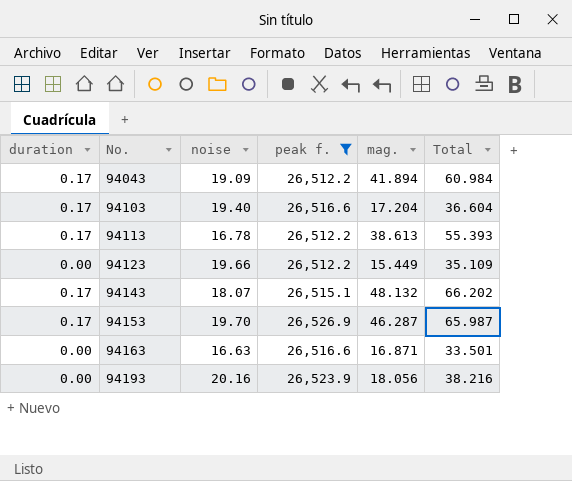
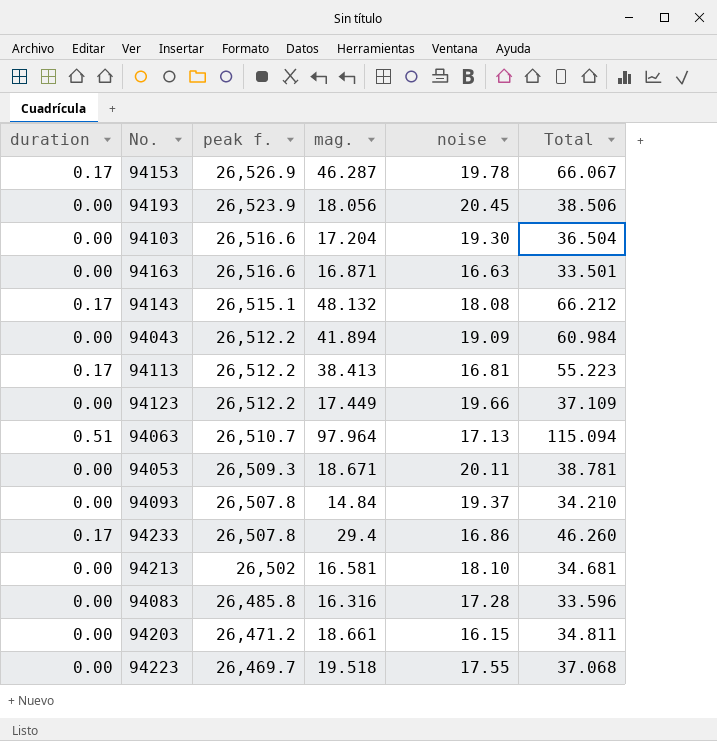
filter: peak f. >= 26,512.2 -> none
row order: No. ascending -> peak f. descending
column noise | position: 3 -> 5
94153 | noise: 19.70 -> 19.78
94153 | Total: 65.987 -> 66.067
94193 | noise: 20.16 -> 20.45
94193 | Total: 38.216 -> 38.506
94103 | duration: 0.17 -> 0.00
94103 | noise: 19.40 -> 19.30
94103 | Total: 36.604 -> 36.504
94143 | noise: 18.07 -> 18.08
94143 | Total: 66.202 -> 66.212
94043 | duration: 0.17 -> 0.00
94113 | mag.: 38.613 -> 38.413
94113 | noise: 16.78 -> 16.81
94113 | Total: 55.393 -> 55.223
94123 | mag.: 15.449 -> 17.449
94123 | Total: 35.109 -> 37.109

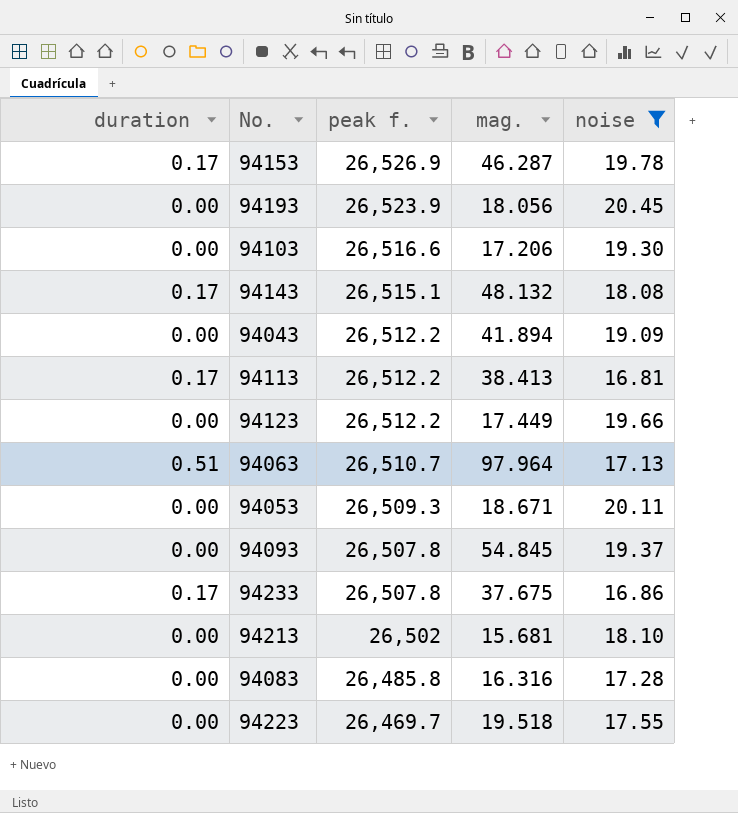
filter: none -> noise >= 16.81
column Total | formula: [mag.] + [noise] -> none
94103 | mag.: 17.204 -> 17.206
94093 | mag.: 14.84 -> 54.845
94233 | mag.: 29.4 -> 37.675
94213 | mag.: 16.581 -> 15.681

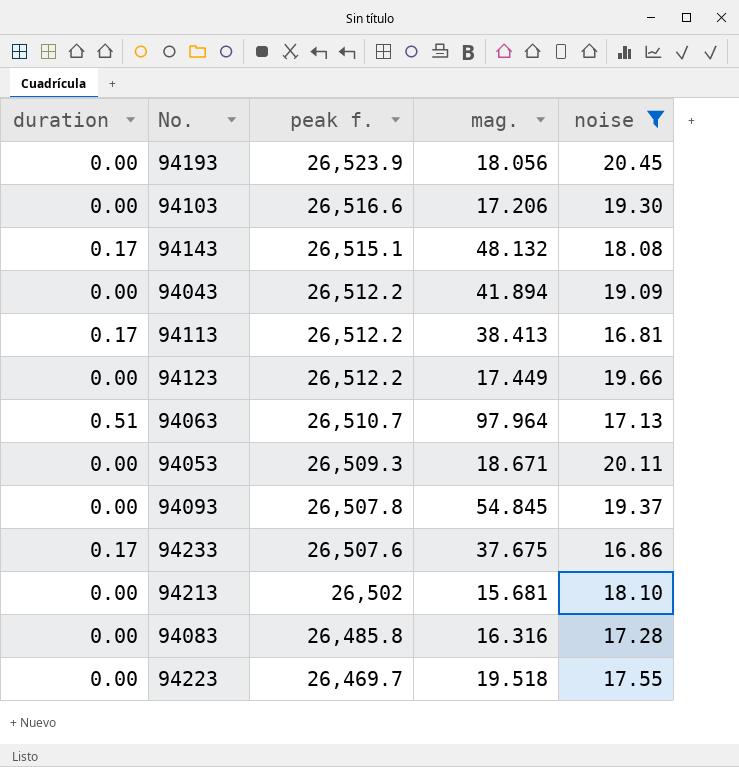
row 94153: 0.17 | 26,526.9 | 46.287 | 19.78 -> none
94233 | peak f.: 26,507.8 -> 26,507.6

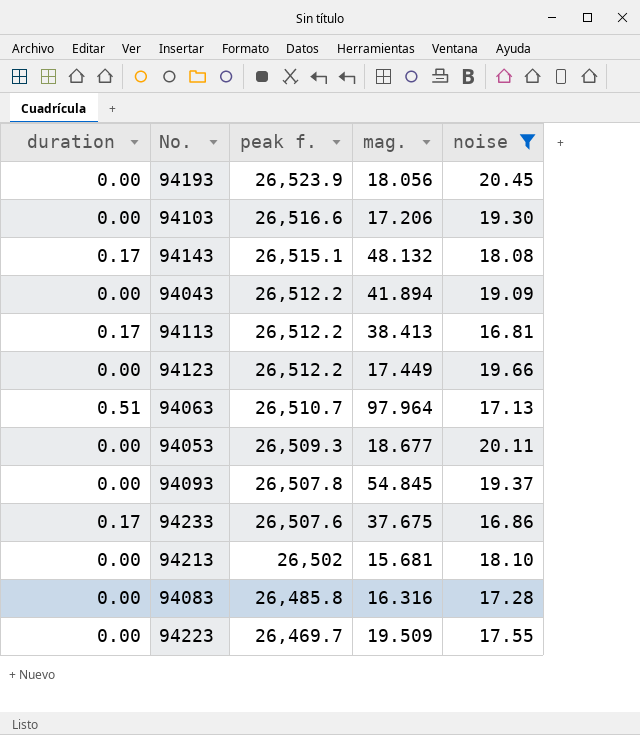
94053 | mag.: 18.671 -> 18.677
94223 | mag.: 19.518 -> 19.509

